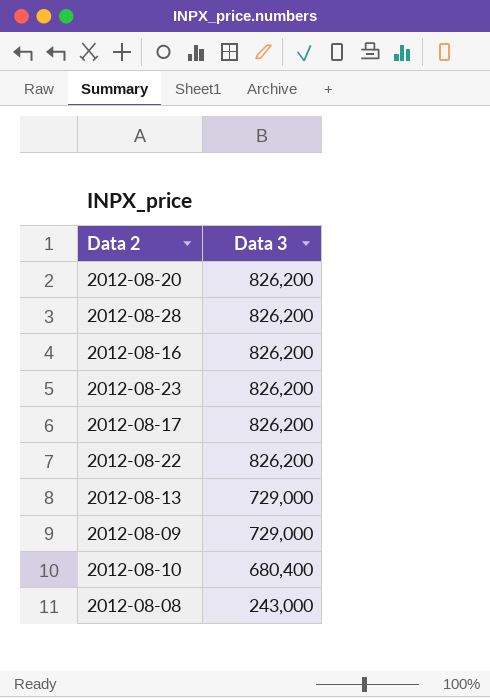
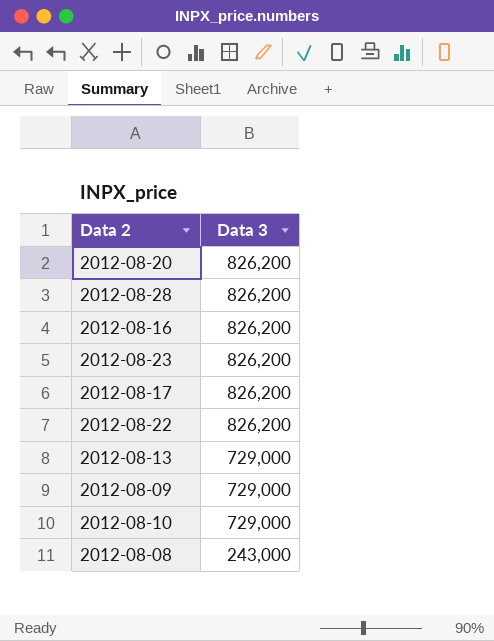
2012-08-10 | Data 3: 680,400 -> 729,000

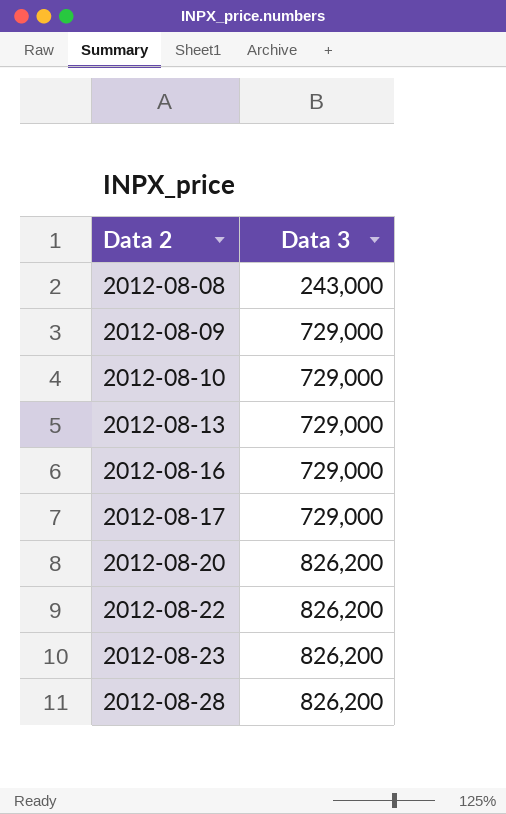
row order: Data 3 descending -> Data 2 ascending
2012-08-16 | Data 3: 826,200 -> 729,000
2012-08-17 | Data 3: 826,200 -> 729,000

